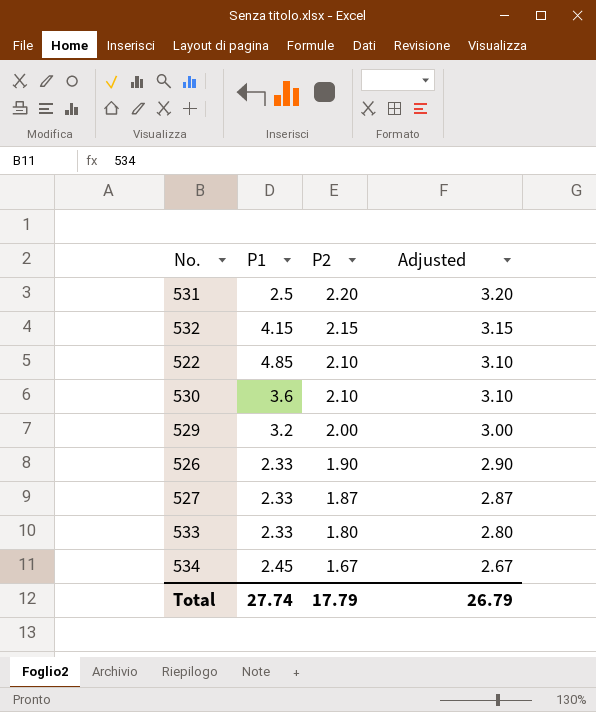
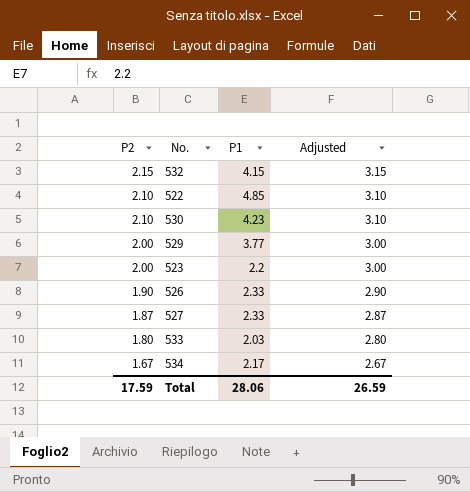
column P2 | position: 3 -> 1
row 531: 2.5 | 2.20 | 3.20 -> none
530 | P1: 3.6 -> 4.23
529 | P1: 3.2 -> 3.77
row 523: none -> 2.00 | 2.2 | 3.00
533 | P1: 2.33 -> 2.03
534 | P1: 2.45 -> 2.17
Total | P2: 17.79 -> 17.59
Total | P1: 27.74 -> 28.06
Total | Adjusted: 26.79 -> 26.59

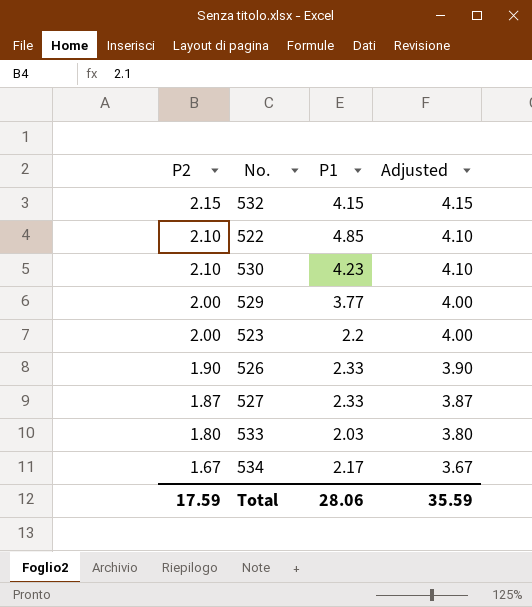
column Adjusted | formula: [P2] + 1 -> [P2] + 2
Total | Adjusted: 26.59 -> 35.59

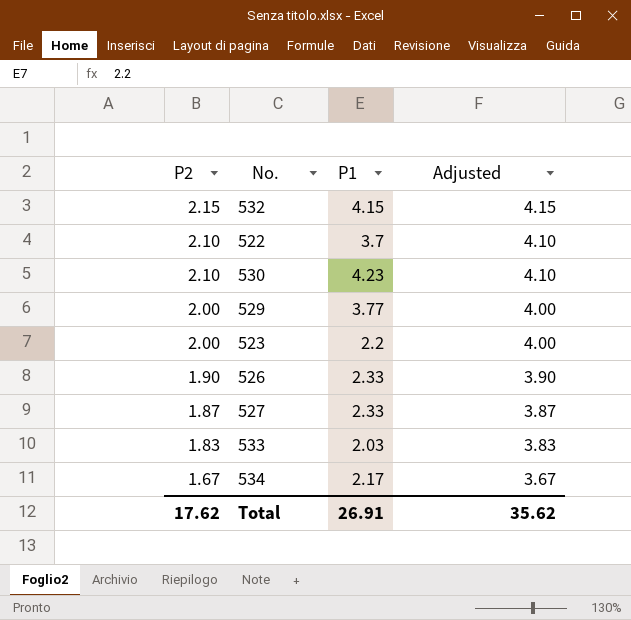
522 | P1: 4.85 -> 3.7
533 | P2: 1.80 -> 1.83
533 | Adjusted: 3.80 -> 3.83
Total | P2: 17.59 -> 17.62
Total | P1: 28.06 -> 26.91
Total | Adjusted: 35.59 -> 35.62

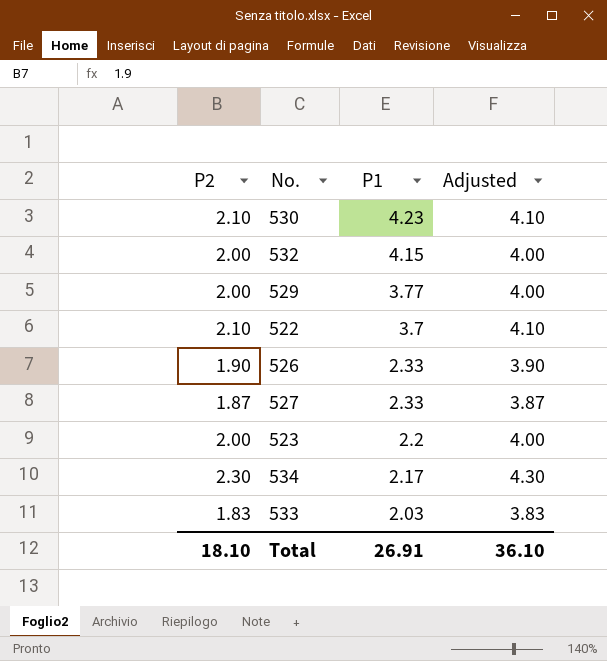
row order: P2 descending -> P1 descending
532 | P2: 2.15 -> 2.00
532 | Adjusted: 4.15 -> 4.00
534 | P2: 1.67 -> 2.30
534 | Adjusted: 3.67 -> 4.30
Total | P2: 17.62 -> 18.10
Total | Adjusted: 35.62 -> 36.10

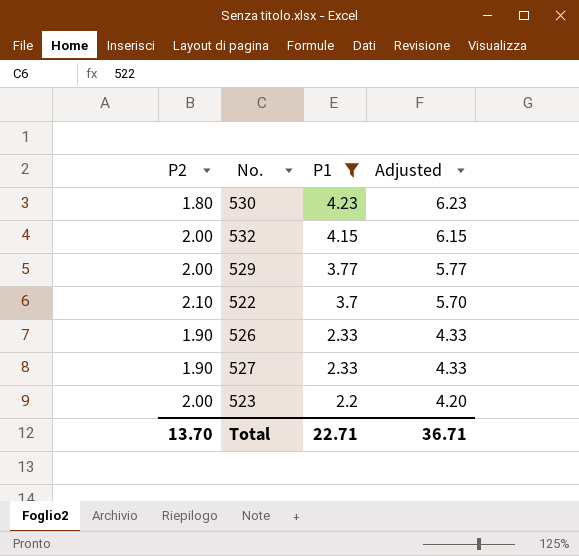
filter: none -> P1 >= 2.2
column Adjusted | formula: [P2] + 2 -> [P1] + 2
530 | P2: 2.10 -> 1.80
527 | P2: 1.87 -> 1.90
Total | P2: 18.10 -> 13.70
Total | P1: 26.91 -> 22.71
Total | Adjusted: 36.10 -> 36.71

